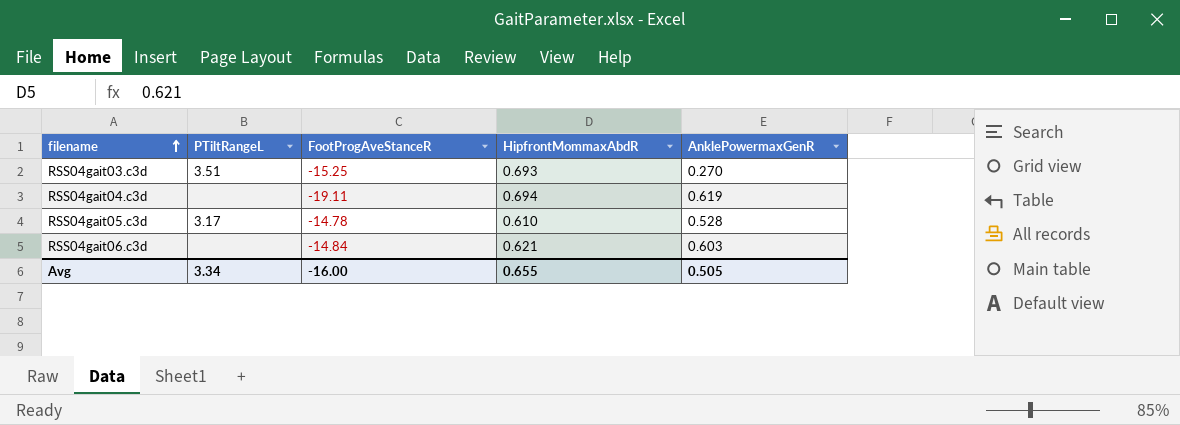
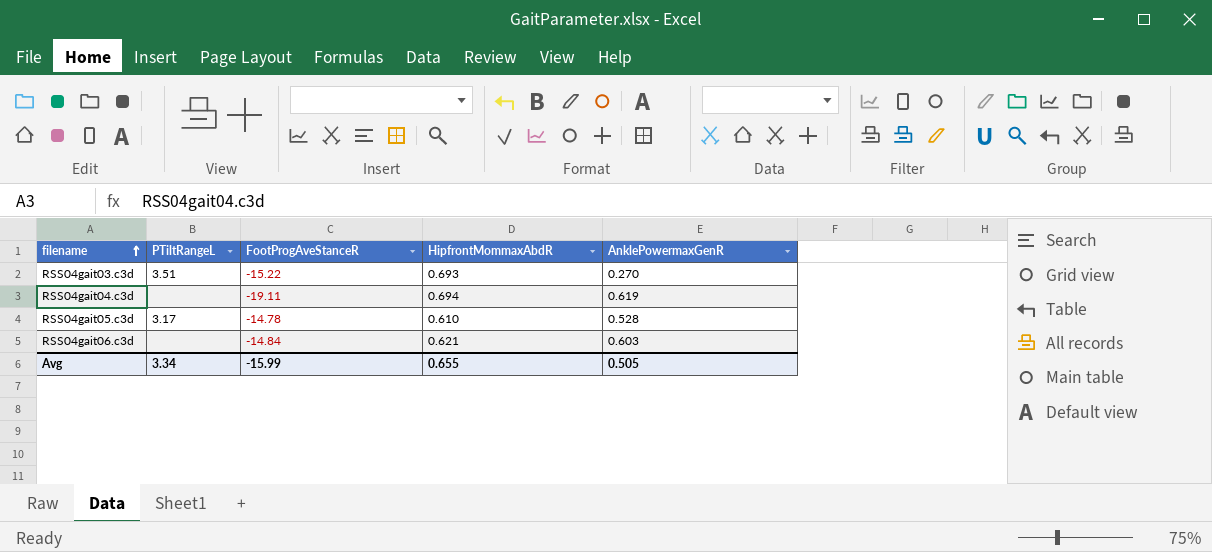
RSS04gait03.c3d | FootProgAveStanceR: -15.25 -> -15.22
Avg | FootProgAveStanceR: -16.00 -> -15.99

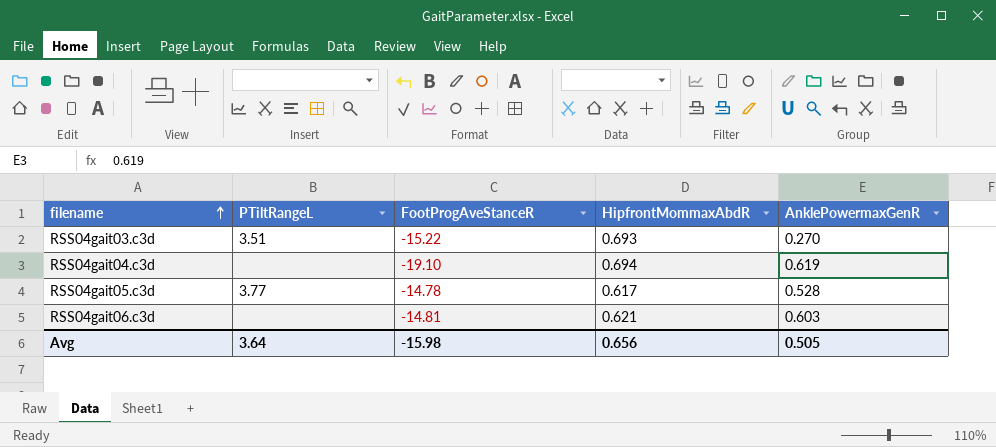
RSS04gait04.c3d | FootProgAveStanceR: -19.11 -> -19.10
RSS04gait05.c3d | PTiltRangeL: 3.17 -> 3.77
RSS04gait05.c3d | HipfrontMommaxAbdR: 0.610 -> 0.617
RSS04gait06.c3d | FootProgAveStanceR: -14.84 -> -14.81
Avg | PTiltRangeL: 3.34 -> 3.64
Avg | FootProgAveStanceR: -15.99 -> -15.98
Avg | HipfrontMommaxAbdR: 0.655 -> 0.656

